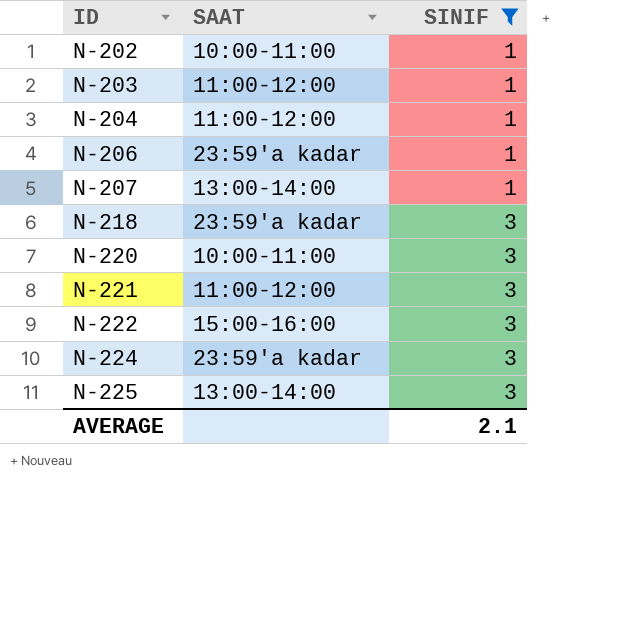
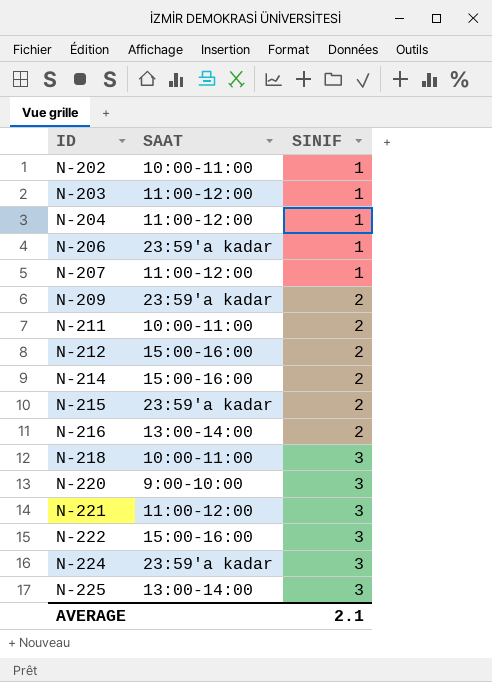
filter: SINIF != 2 -> none
N-207 | SAAT: 13:00-14:00 -> 11:00-12:00
N-218 | SAAT: 23:59'a kadar -> 10:00-11:00
N-220 | SAAT: 10:00-11:00 -> 9:00-10:00

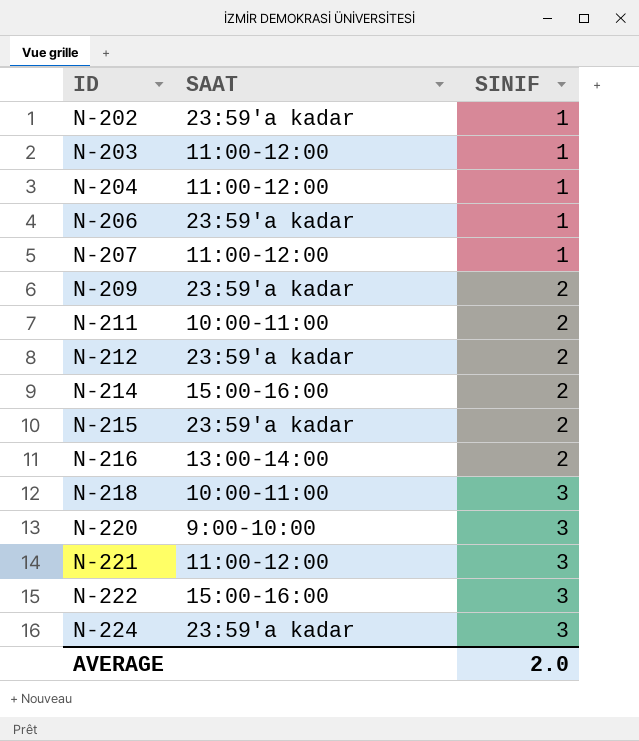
row N-225: 13:00-14:00 | 3 -> none
N-202 | SAAT: 10:00-11:00 -> 23:59'a kadar
N-212 | SAAT: 15:00-16:00 -> 23:59'a kadar
AVERAGE | SINIF: 2.1 -> 2.0

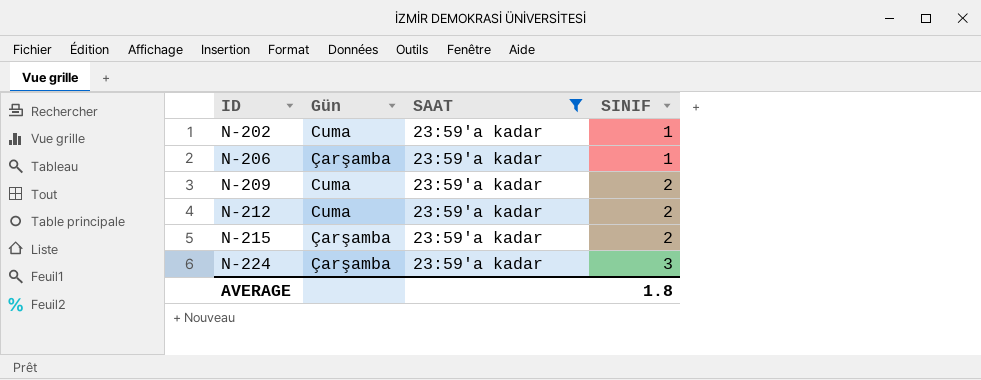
filter: none -> SAAT = 23:59'a kadar
column Gün | position: none -> 2
AVERAGE | SINIF: 2.0 -> 1.8

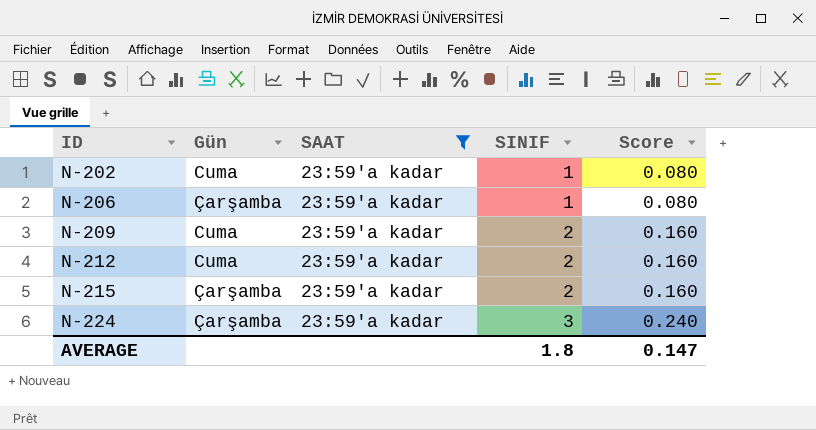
column Score | formula: none -> [SINIF] * 0.08

